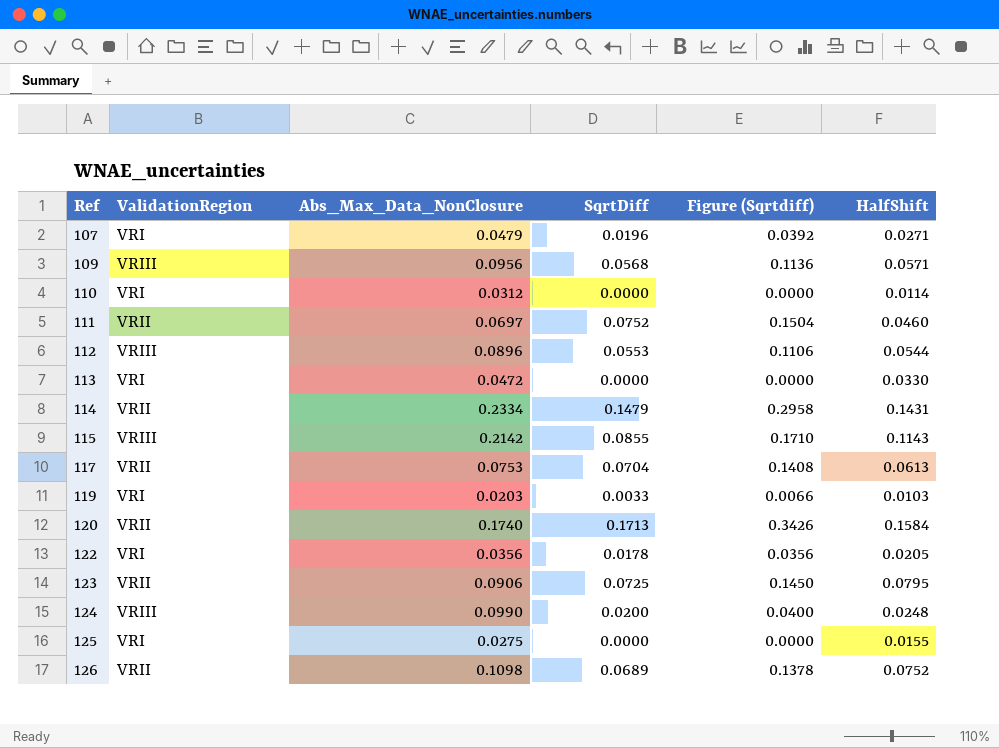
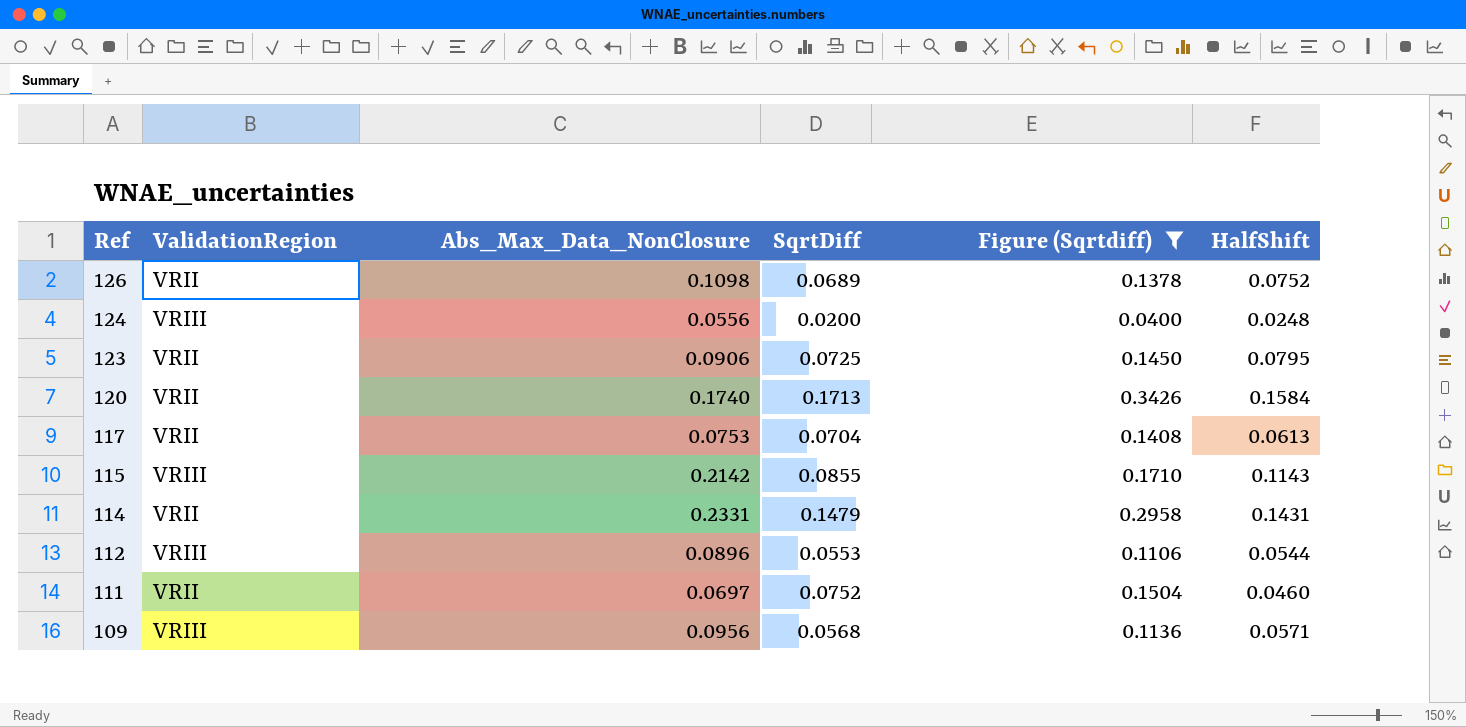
filter: none -> Figure (Sqrtdiff) >= 0.0400
row order: Ref ascending -> Ref descending
124 | Abs_Max_Data_NonClosure: 0.0990 -> 0.0556
114 | Abs_Max_Data_NonClosure: 0.2334 -> 0.2331

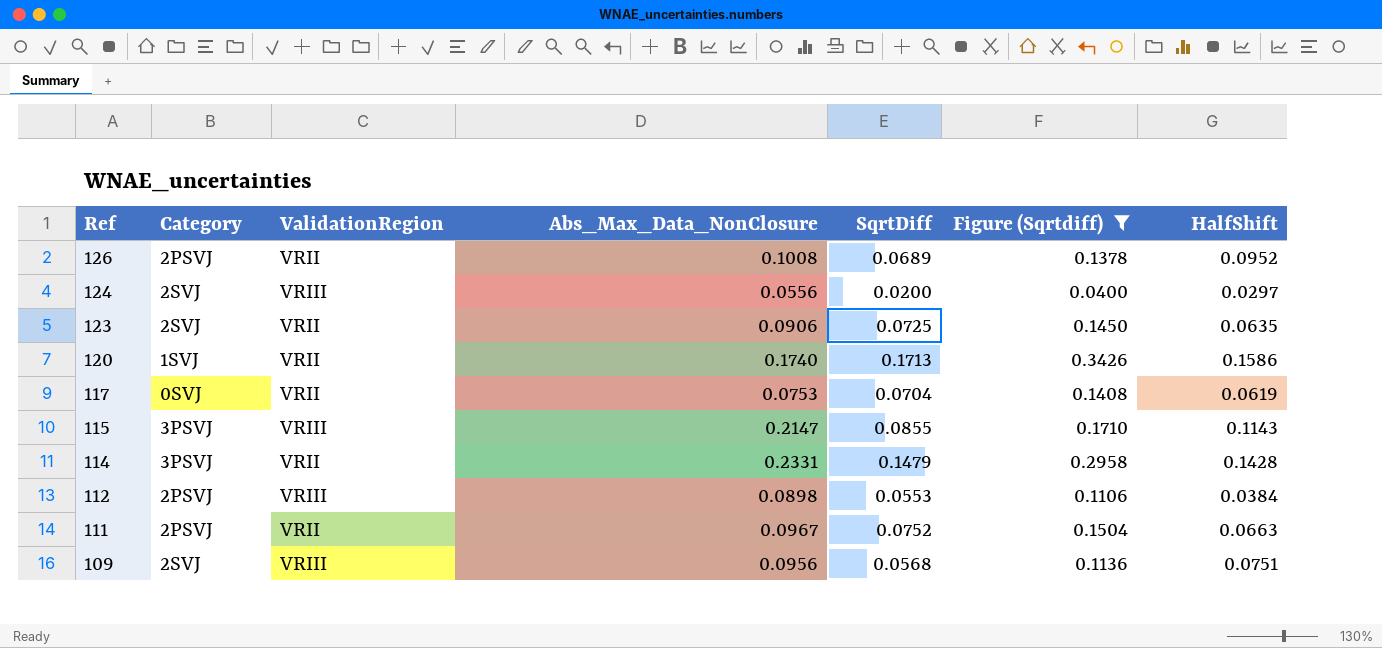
column Category | position: none -> 2
126 | Abs_Max_Data_NonClosure: 0.1098 -> 0.1008
126 | HalfShift: 0.0752 -> 0.0952
124 | HalfShift: 0.0248 -> 0.0297
123 | HalfShift: 0.0795 -> 0.0635
120 | HalfShift: 0.1584 -> 0.1586
117 | HalfShift: 0.0613 -> 0.0619
115 | Abs_Max_Data_NonClosure: 0.2142 -> 0.2147
114 | HalfShift: 0.1431 -> 0.1428
112 | Abs_Max_Data_NonClosure: 0.0896 -> 0.0898
112 | HalfShift: 0.0544 -> 0.0384
111 | Abs_Max_Data_NonClosure: 0.0697 -> 0.0967
111 | HalfShift: 0.0460 -> 0.0663
109 | HalfShift: 0.0571 -> 0.0751

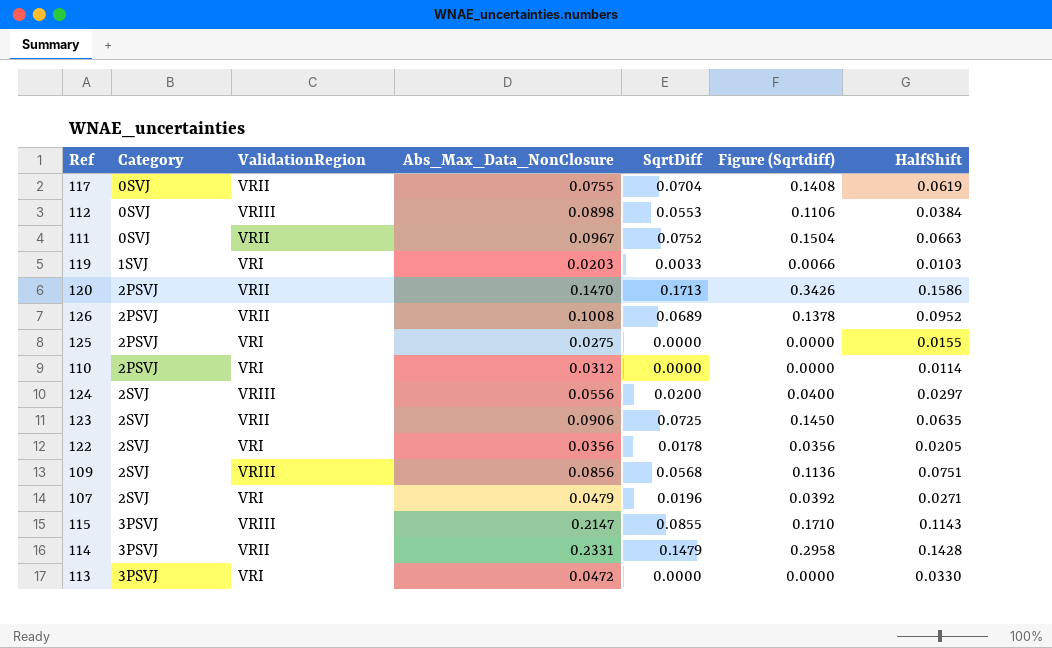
filter: Figure (Sqrtdiff) >= 0.0400 -> none
row order: Ref descending -> Category ascending
117 | Abs_Max_Data_NonClosure: 0.0753 -> 0.0755
112 | Category: 2PSVJ -> 0SVJ
111 | Category: 2PSVJ -> 0SVJ
120 | Category: 1SVJ -> 2PSVJ
120 | Abs_Max_Data_NonClosure: 0.1740 -> 0.1470
109 | Abs_Max_Data_NonClosure: 0.0956 -> 0.0856

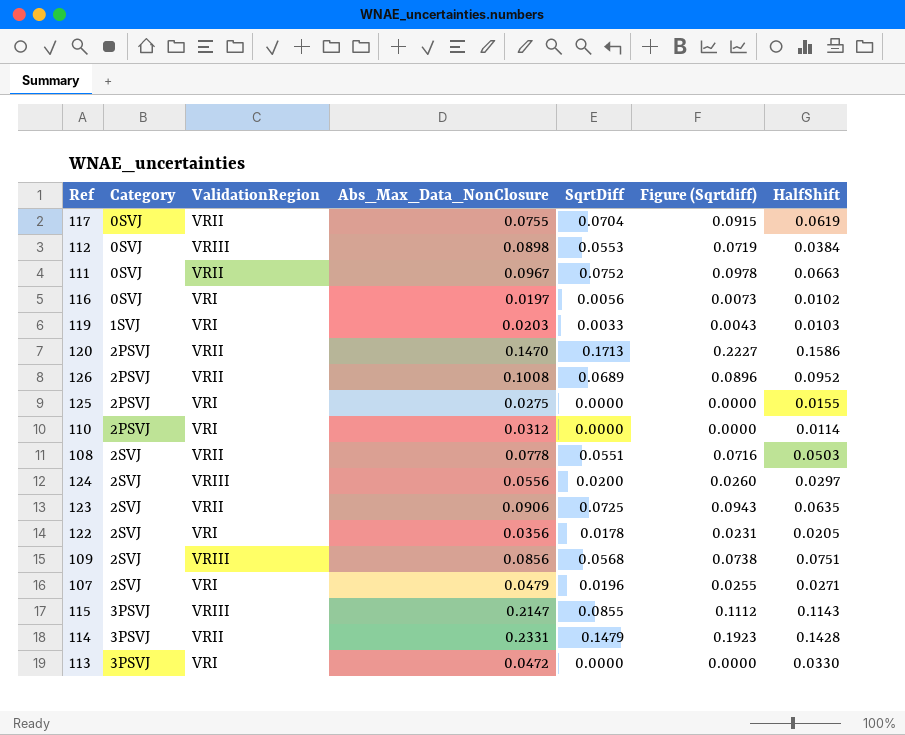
column Figure (Sqrtdiff) | formula: [SqrtDiff] * 2 -> [SqrtDiff] * 1.3
row 116: none -> 0SVJ | VRI | 0.0197 | 0.0056 | 0.0073 | 0.0102
row 108: none -> 2SVJ | VRII | 0.0778 | 0.0551 | 0.0716 | 0.0503

